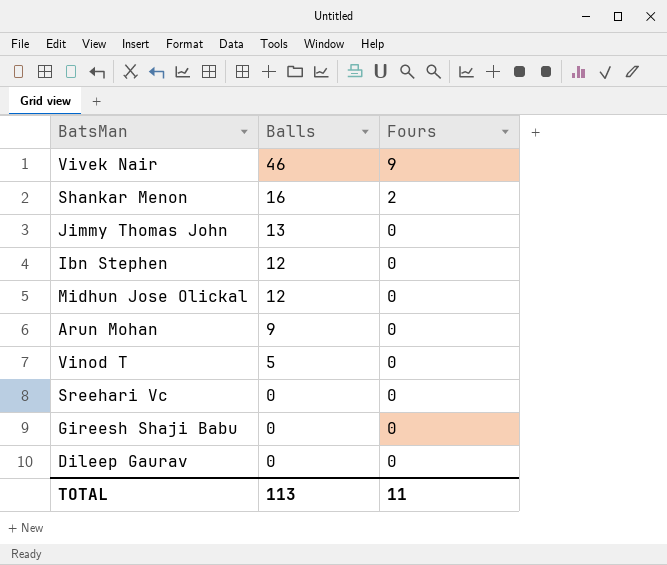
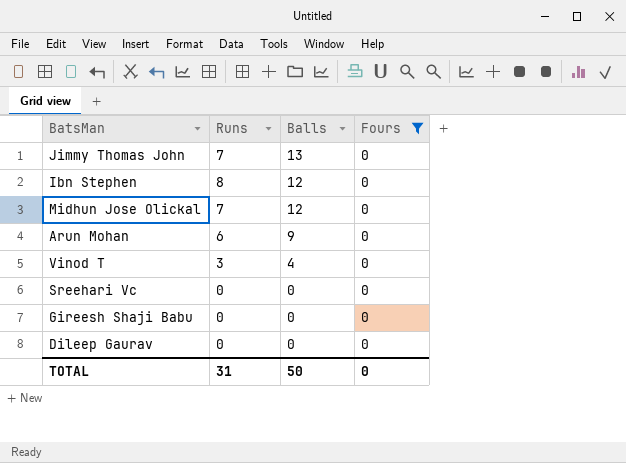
filter: none -> Fours = 0
column Runs | position: none -> 2
Vinod T | Balls: 5 -> 4
TOTAL | Balls: 113 -> 50
TOTAL | Fours: 11 -> 0

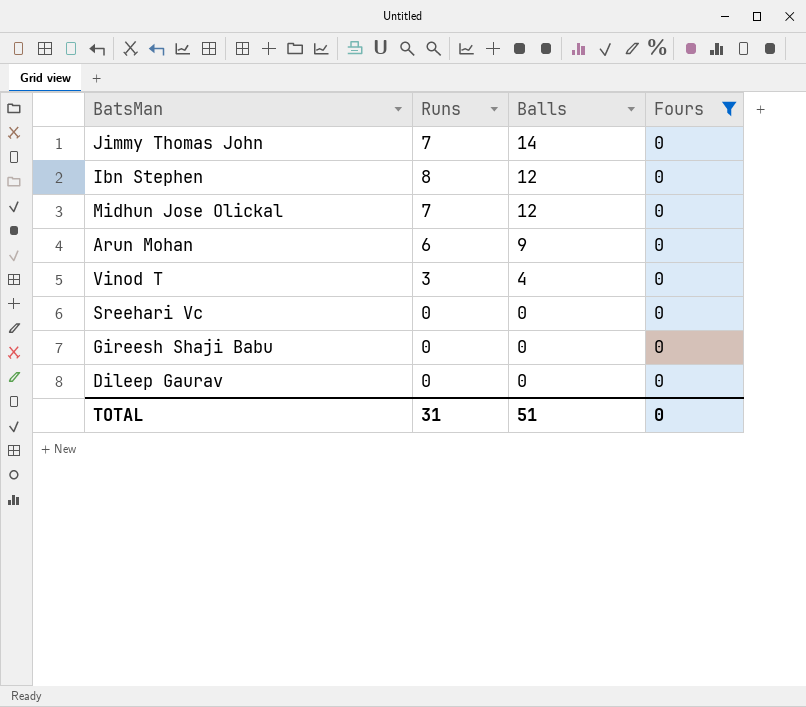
Jimmy Thomas John | Balls: 13 -> 14
TOTAL | Balls: 50 -> 51

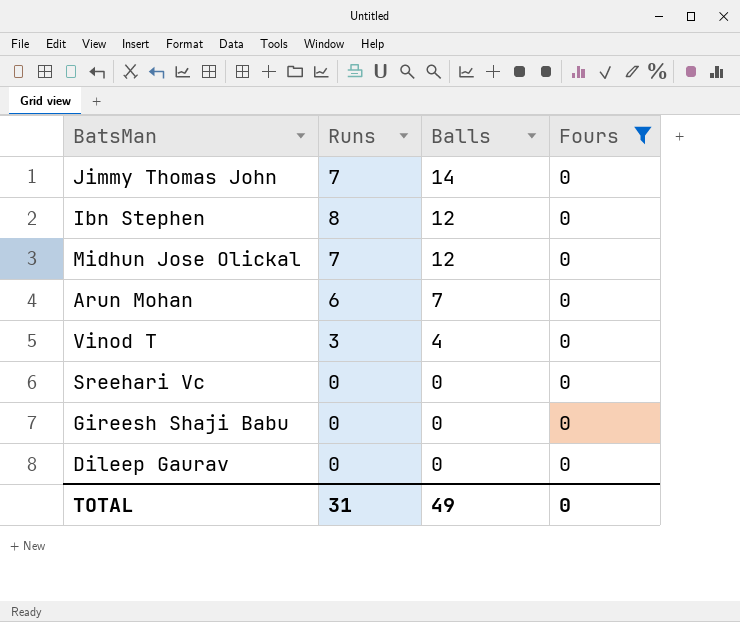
Arun Mohan | Balls: 9 -> 7
TOTAL | Balls: 51 -> 49

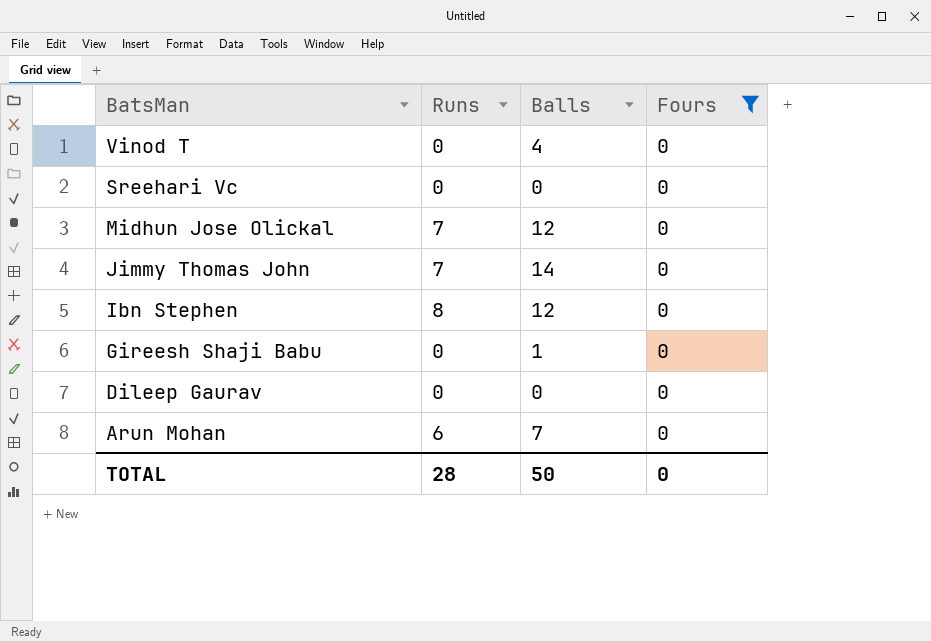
row order: Balls descending -> BatsMan descending
Vinod T | Runs: 3 -> 0
Gireesh Shaji Babu | Balls: 0 -> 1
TOTAL | Runs: 31 -> 28
TOTAL | Balls: 49 -> 50

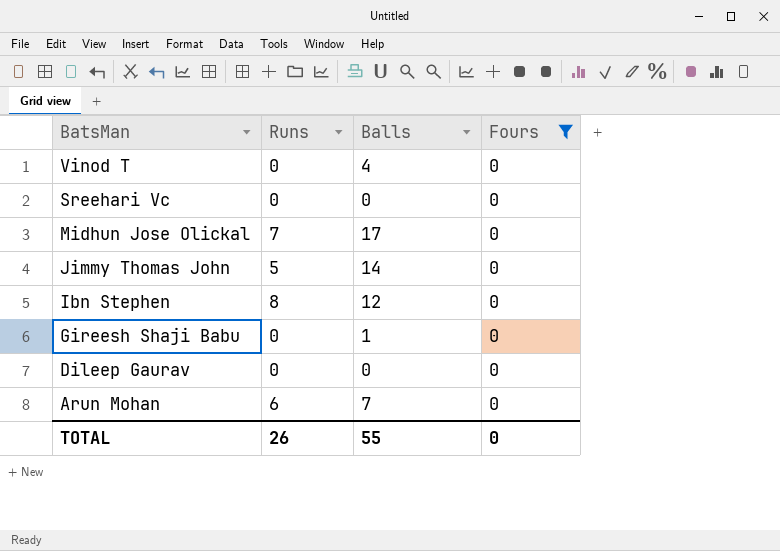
Midhun Jose Olickal | Balls: 12 -> 17
Jimmy Thomas John | Runs: 7 -> 5
TOTAL | Runs: 28 -> 26
TOTAL | Balls: 50 -> 55

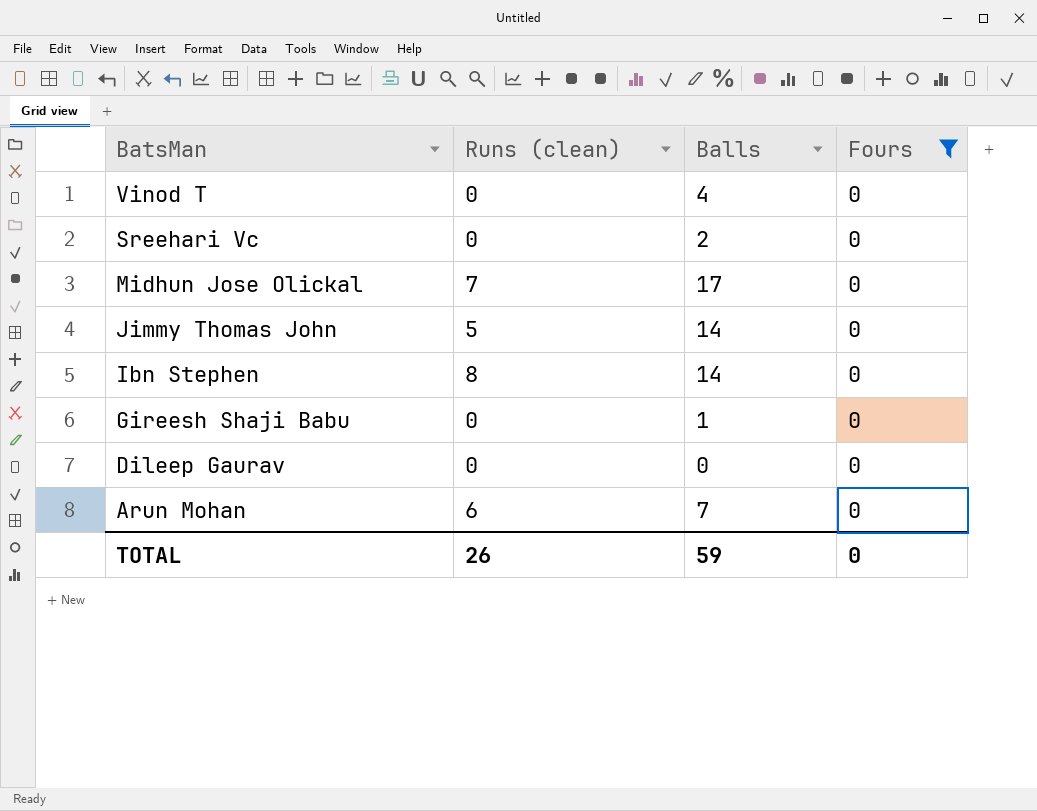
column name: Runs -> Runs (clean)
Sreehari Vc | Balls: 0 -> 2
Ibn Stephen | Balls: 12 -> 14
TOTAL | Balls: 55 -> 59

